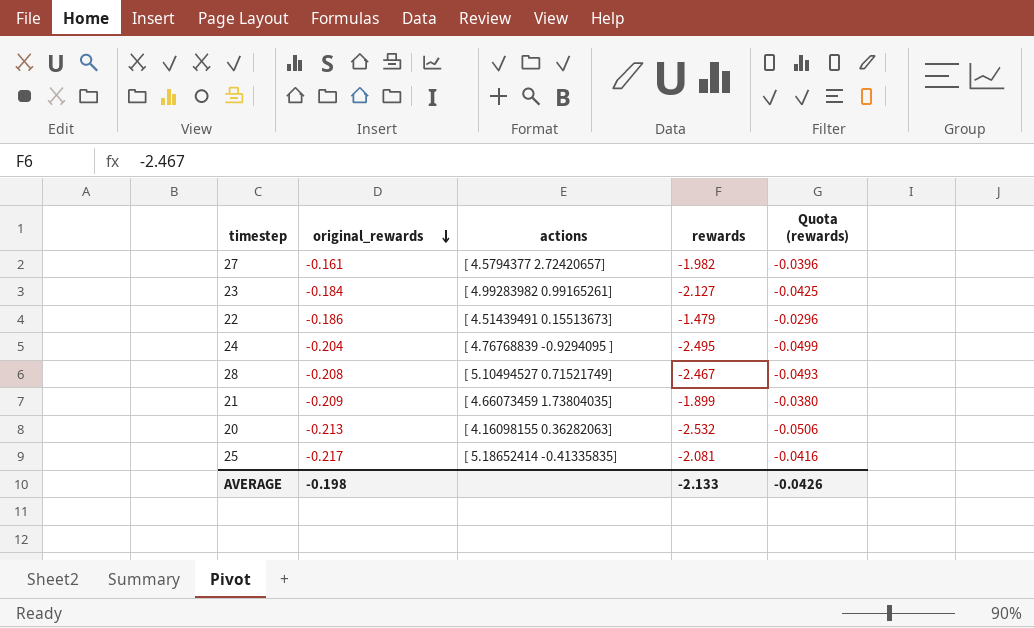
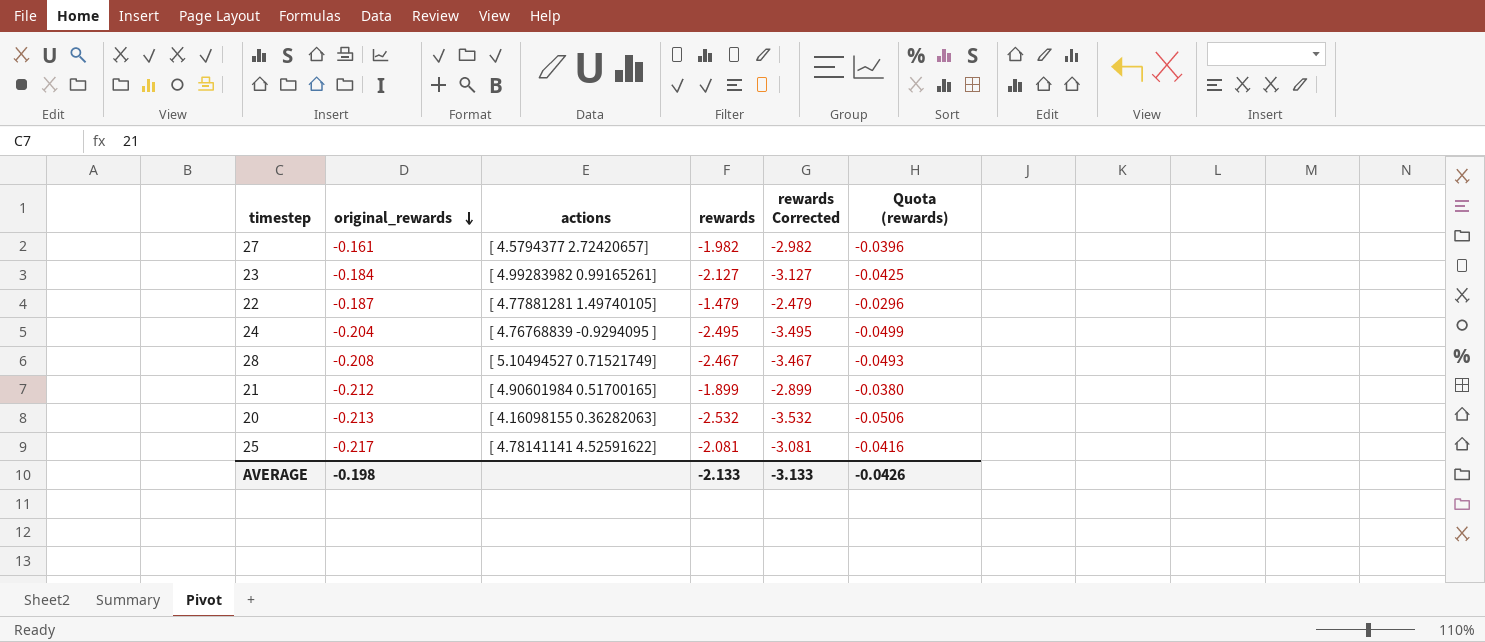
column rewards Corrected | formula: none -> [rewards] - 1
22 | original_rewards: -0.186 -> -0.187
22 | actions: [ 4.51439491 0.15513673] -> [ 4.77881281 1.49740105]
21 | original_rewards: -0.209 -> -0.212
21 | actions: [ 4.66073459 1.73804035] -> [ 4.90601984 0.51700165]
25 | actions: [ 5.18652414 -0.41335835] -> [ 4.78141141 4.52591622]

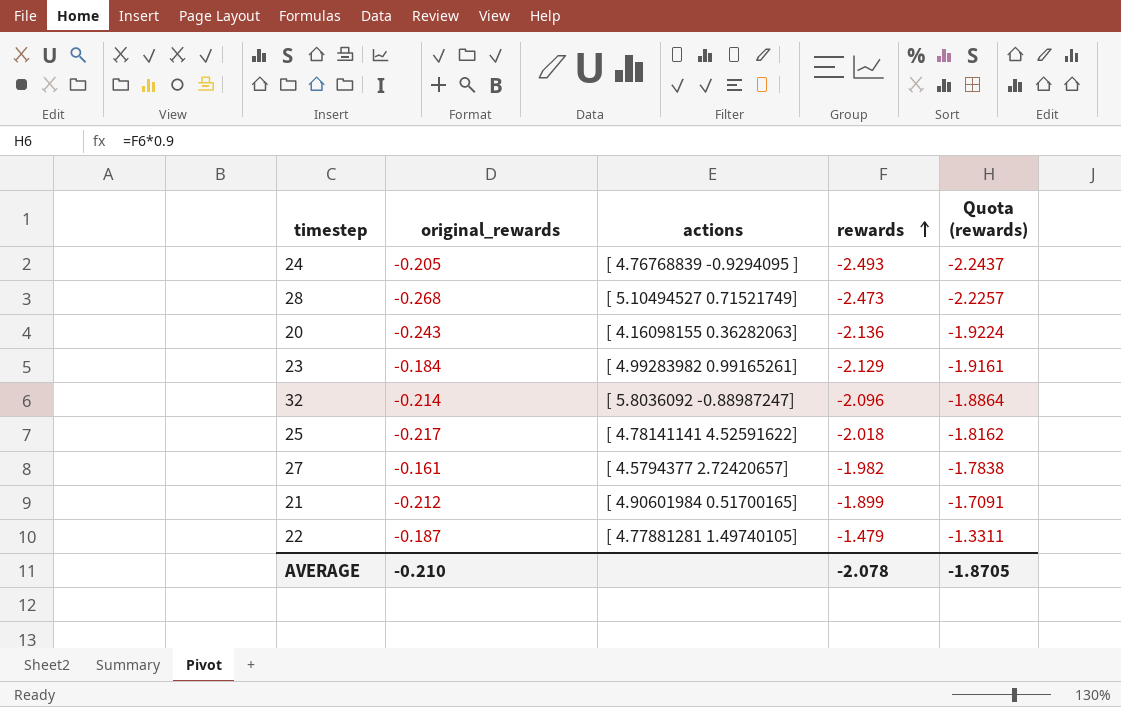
row order: original_rewards descending -> rewards ascending
column rewards Corrected | formula: [rewards] - 1 -> none
column Quota (rewards) | formula: [rewards] * 0.02 -> [rewards] * 0.9
24 | original_rewards: -0.204 -> -0.205
24 | rewards: -2.495 -> -2.493
28 | original_rewards: -0.208 -> -0.268
28 | rewards: -2.467 -> -2.473
20 | original_rewards: -0.213 -> -0.243
20 | rewards: -2.532 -> -2.136
23 | rewards: -2.127 -> -2.129
row 32: none -> -0.214 | [ 5.8036092 -0.88987247] | -2.096 | -1.8864
25 | rewards: -2.081 -> -2.018
AVERAGE | original_rewards: -0.198 -> -0.210
AVERAGE | rewards: -2.133 -> -2.078
AVERAGE | Quota (rewards): -0.0426 -> -1.8705

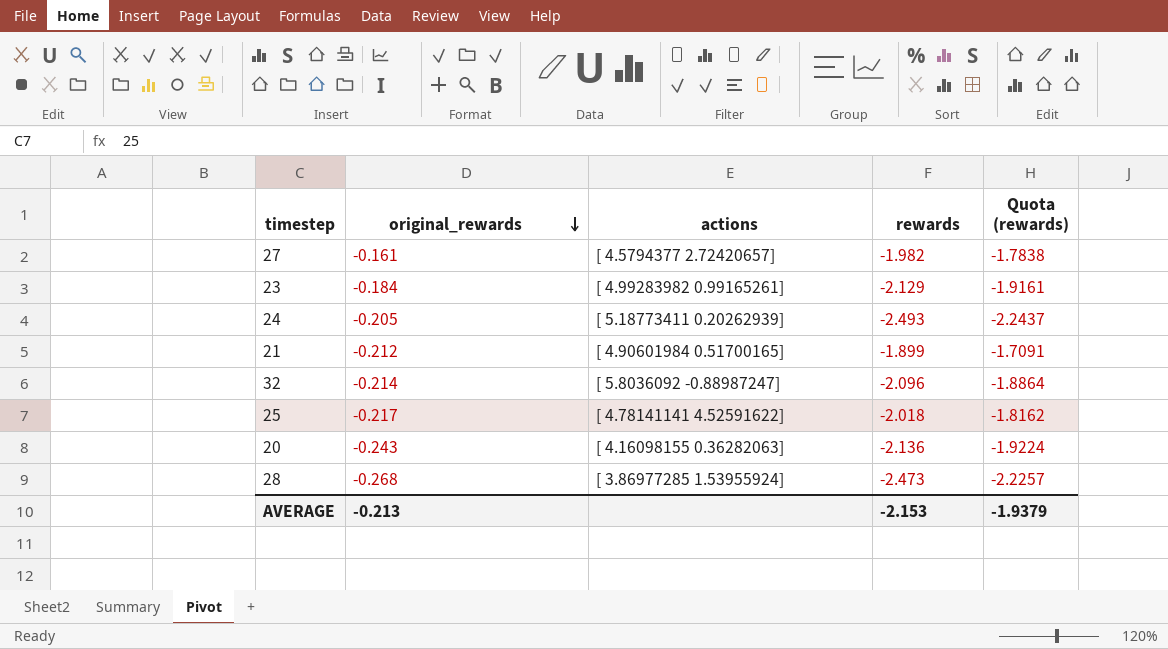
row order: rewards ascending -> original_rewards descending
row 22: -0.187 | [ 4.77881281 1.49740105] | -1.479 | -1.3311 -> none
24 | actions: [ 4.76768839 -0.9294095 ] -> [ 5.18773411 0.20262939]
28 | actions: [ 5.10494527 0.71521749] -> [ 3.86977285 1.53955924]
AVERAGE | original_rewards: -0.210 -> -0.213
AVERAGE | rewards: -2.078 -> -2.153
AVERAGE | Quota (rewards): -1.8705 -> -1.9379

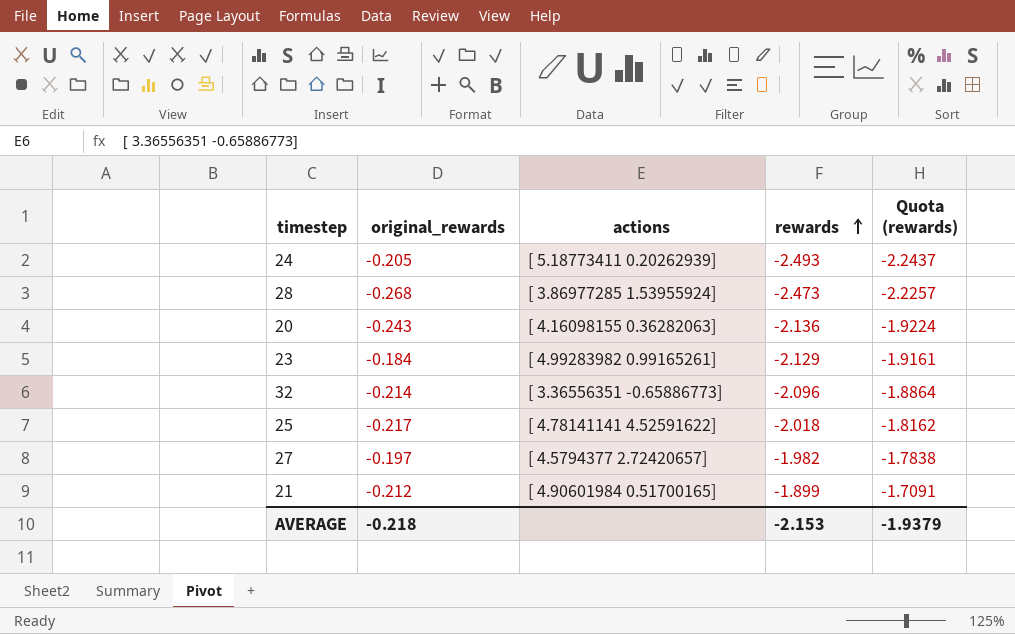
row order: original_rewards descending -> rewards ascending
32 | actions: [ 5.8036092 -0.88987247] -> [ 3.36556351 -0.65886773]
27 | original_rewards: -0.161 -> -0.197
AVERAGE | original_rewards: -0.213 -> -0.218

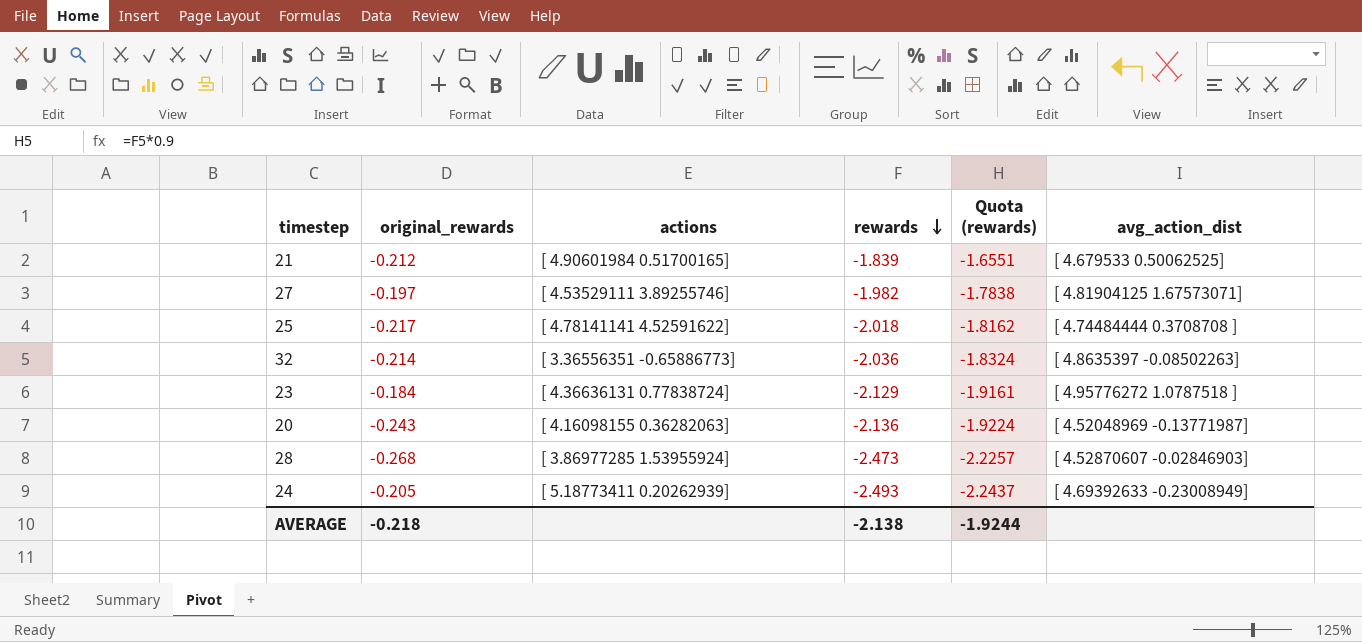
row order: rewards ascending -> rewards descending
column avg_action_dist | position: none -> 6
21 | rewards: -1.899 -> -1.839
21 | Quota (rewards): -1.7091 -> -1.6551
27 | actions: [ 4.5794377 2.72420657] -> [ 4.53529111 3.89255746]
32 | rewards: -2.096 -> -2.036
32 | Quota (rewards): -1.8864 -> -1.8324
23 | actions: [ 4.99283982 0.99165261] -> [ 4.36636131 0.77838724]
AVERAGE | rewards: -2.153 -> -2.138
AVERAGE | Quota (rewards): -1.9379 -> -1.9244

